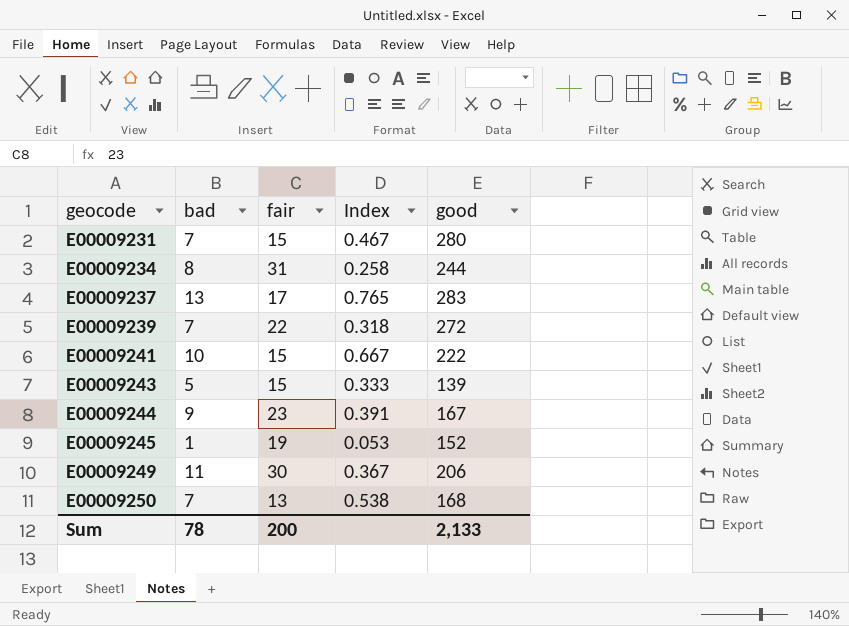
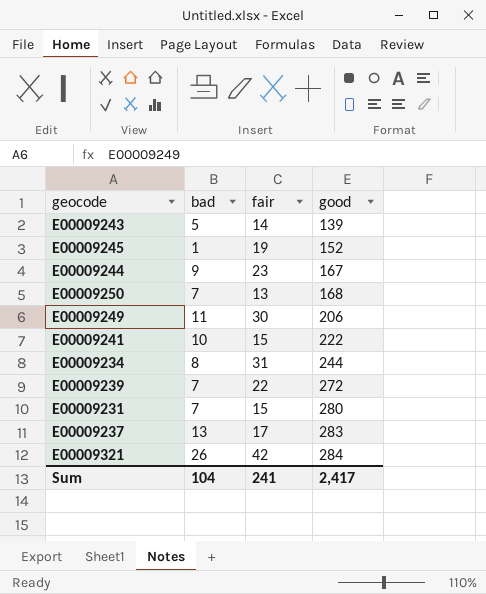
row order: geocode ascending -> good ascending
column Index | formula: [bad] / [fair] -> none
E00009243 | fair: 15 -> 14
row E00009321: none -> 26 | 42 | 284
Sum | bad: 78 -> 104
Sum | fair: 200 -> 241
Sum | good: 2,133 -> 2,417

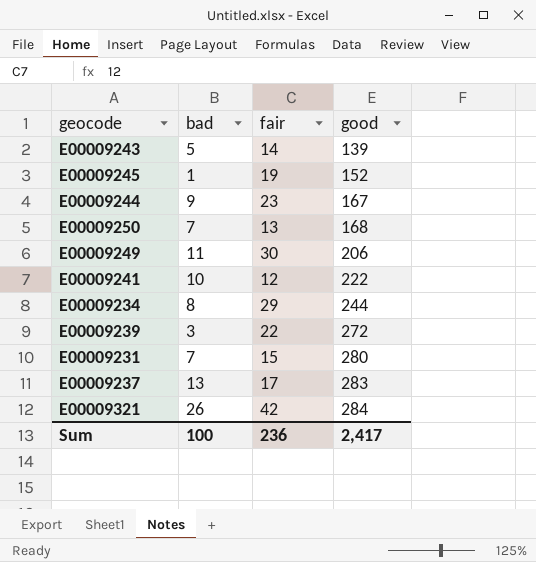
E00009241 | fair: 15 -> 12
E00009234 | fair: 31 -> 29
E00009239 | bad: 7 -> 3
Sum | bad: 104 -> 100
Sum | fair: 241 -> 236

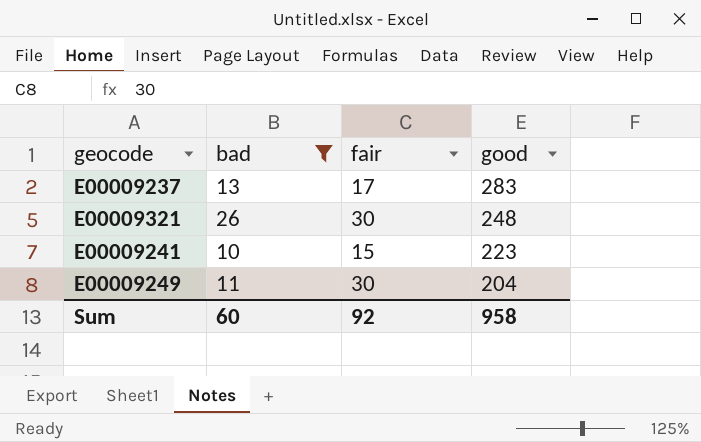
filter: none -> bad >= 10
row order: good ascending -> good descending
E00009321 | fair: 42 -> 30
E00009321 | good: 284 -> 248
E00009241 | fair: 12 -> 15
E00009241 | good: 222 -> 223
E00009249 | good: 206 -> 204
Sum | bad: 100 -> 60
Sum | fair: 236 -> 92
Sum | good: 2,417 -> 958

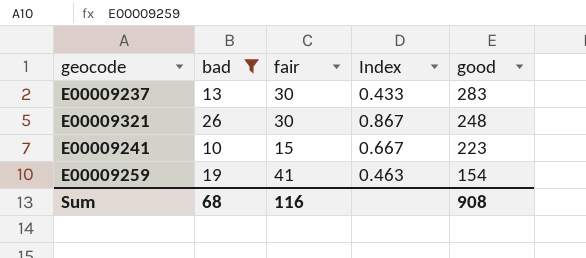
column Index | formula: none -> [bad] / [fair]
row E00009249: 11 | 30 | 204 -> none
E00009237 | fair: 17 -> 30
row E00009259: none -> 19 | 41 | 0.463 | 154
Sum | bad: 60 -> 68
Sum | fair: 92 -> 116
Sum | good: 958 -> 908

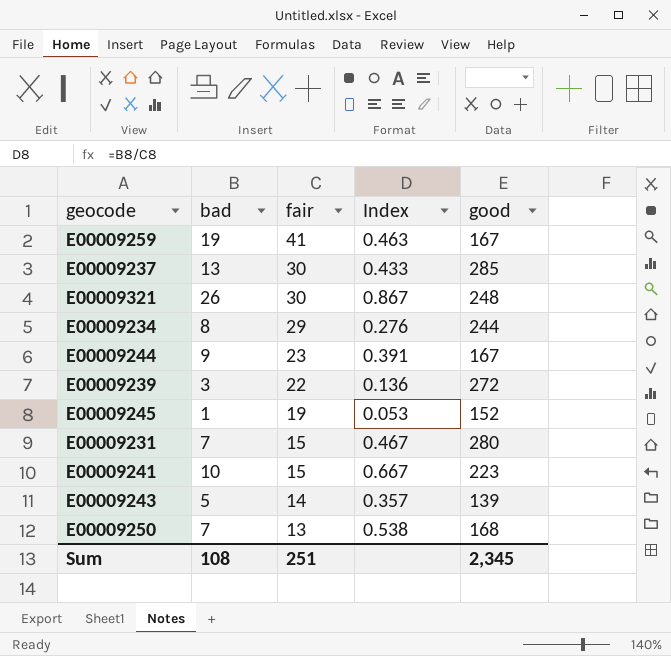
filter: bad >= 10 -> none
row order: good descending -> fair descending
E00009259 | good: 154 -> 167
E00009237 | good: 283 -> 285
Sum | bad: 68 -> 108
Sum | fair: 116 -> 251
Sum | good: 908 -> 2,345

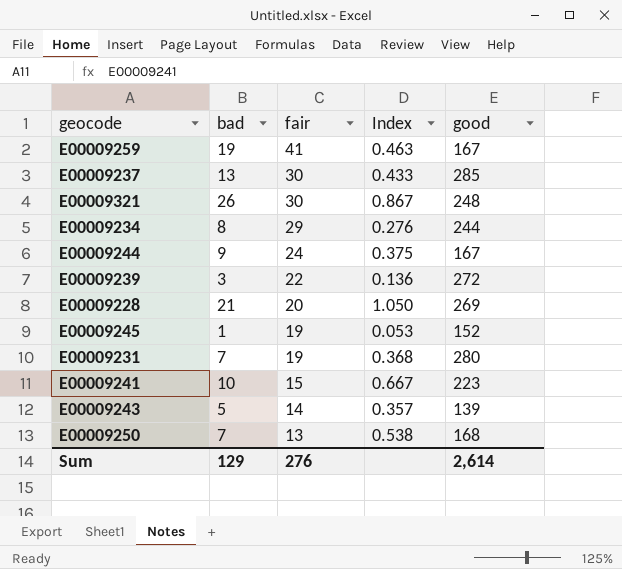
E00009244 | fair: 23 -> 24
E00009244 | Index: 0.391 -> 0.375
row E00009228: none -> 21 | 20 | 1.050 | 269
E00009231 | fair: 15 -> 19
E00009231 | Index: 0.467 -> 0.368
Sum | bad: 108 -> 129
Sum | fair: 251 -> 276
Sum | good: 2,345 -> 2,614

